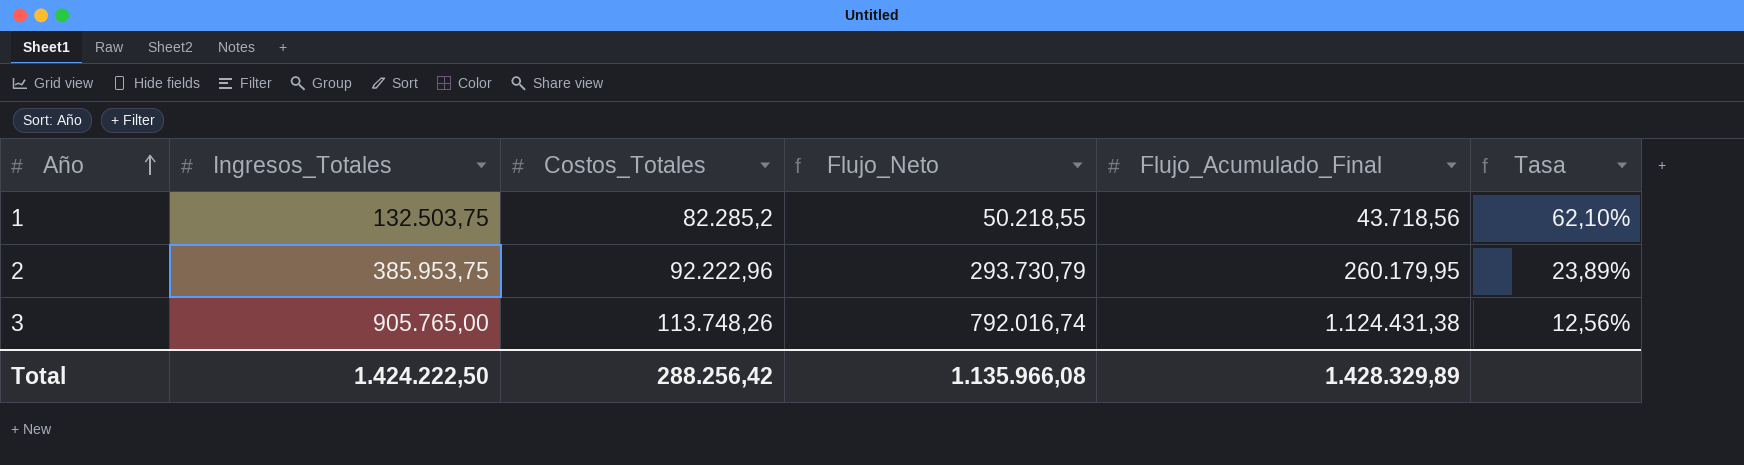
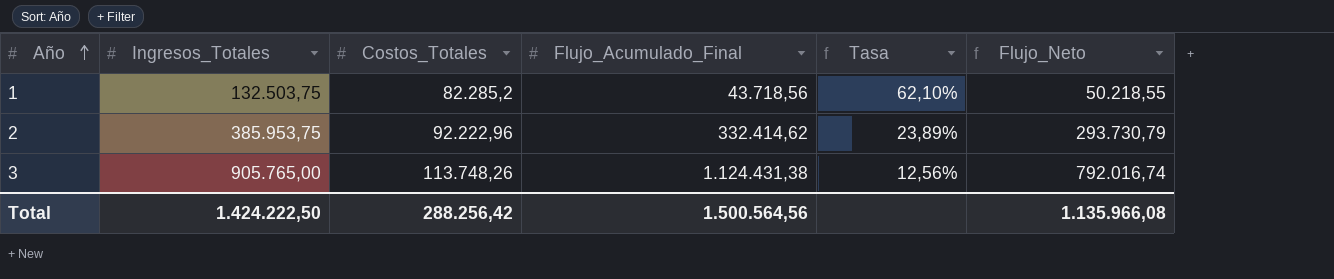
column Flujo_Neto | position: 4 -> 6
2 | Flujo_Acumulado_Final: 260.179,95 -> 332.414,62
Total | Flujo_Acumulado_Final: 1.428.329,89 -> 1.500.564,56

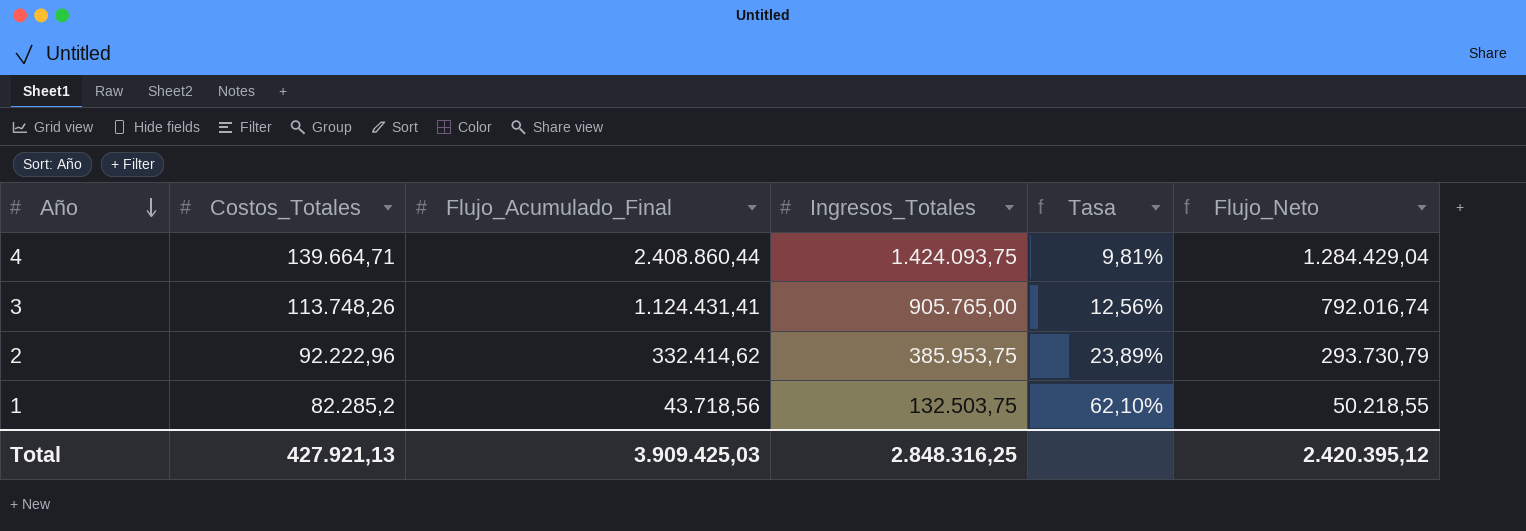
row order: Año ascending -> Año descending
column Ingresos_Totales | position: 2 -> 4
row 4: none -> 139.664,71 | 2.408.860,44 | 1.424.093,75 | 9,81% | 1.284.429,04
3 | Flujo_Acumulado_Final: 1.124.431,38 -> 1.124.431,41
Total | Costos_Totales: 288.256,42 -> 427.921,13
Total | Flujo_Acumulado_Final: 1.500.564,56 -> 3.909.425,03
Total | Ingresos_Totales: 1.424.222,50 -> 2.848.316,25
Total | Flujo_Neto: 1.135.966,08 -> 2.420.395,12

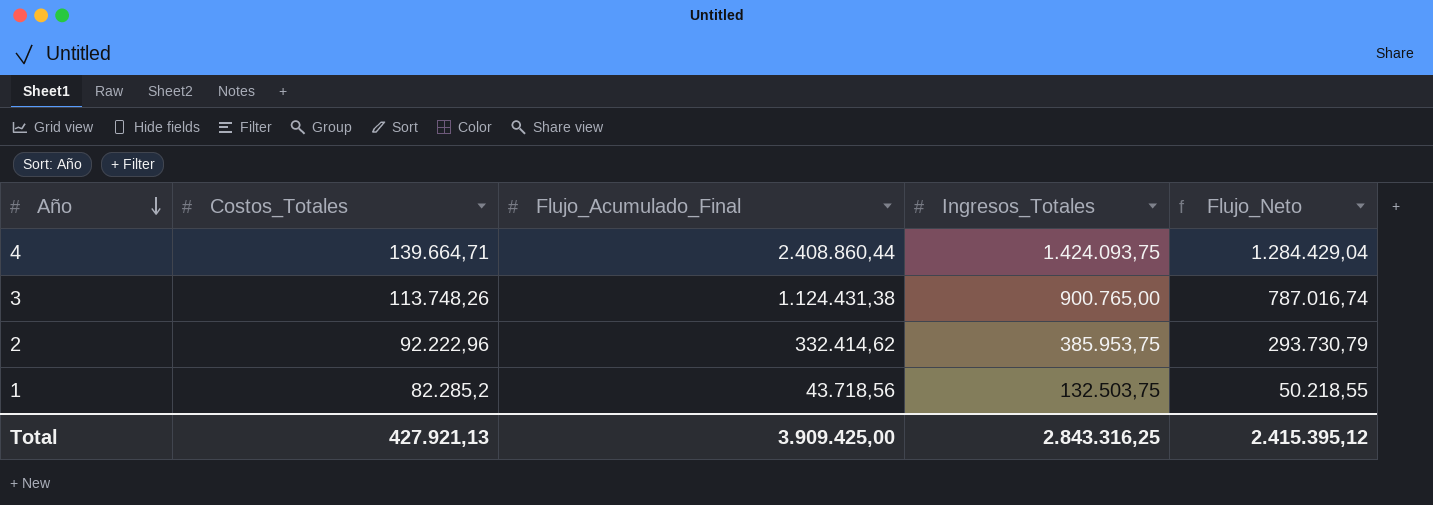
column Tasa | formula: [Costos_Totales] / [Ingresos_Totales] -> none
3 | Flujo_Acumulado_Final: 1.124.431,41 -> 1.124.431,38
3 | Ingresos_Totales: 905.765,00 -> 900.765,00
3 | Flujo_Neto: 792.016,74 -> 787.016,74
Total | Flujo_Acumulado_Final: 3.909.425,03 -> 3.909.425,00
Total | Ingresos_Totales: 2.848.316,25 -> 2.843.316,25
Total | Flujo_Neto: 2.420.395,12 -> 2.415.395,12

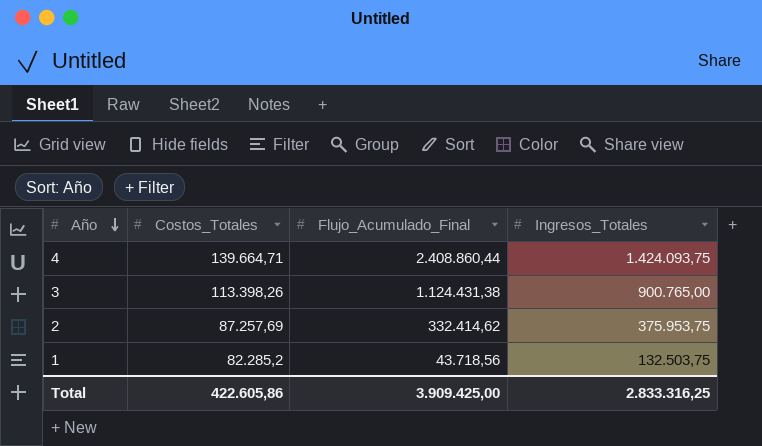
column Flujo_Neto | formula: [Ingresos_Totales] - [Costos_Totales] -> none
3 | Costos_Totales: 113.748,26 -> 113.398,26
2 | Costos_Totales: 92.222,96 -> 87.257,69
2 | Ingresos_Totales: 385.953,75 -> 375.953,75
Total | Costos_Totales: 427.921,13 -> 422.605,86
Total | Ingresos_Totales: 2.843.316,25 -> 2.833.316,25

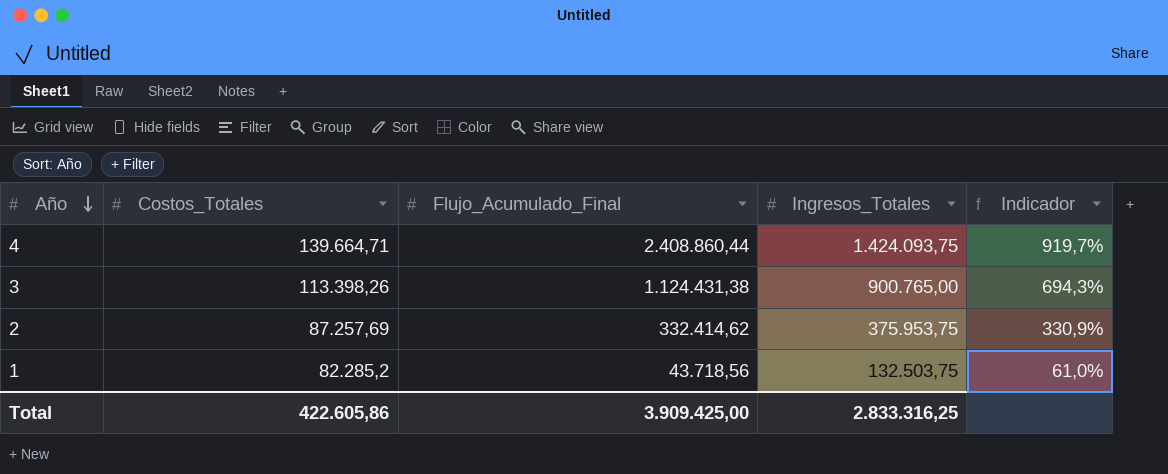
column Indicador | formula: none -> ([Ingresos_Totales] - [Costos_Totales]) / [Costos_Totales]

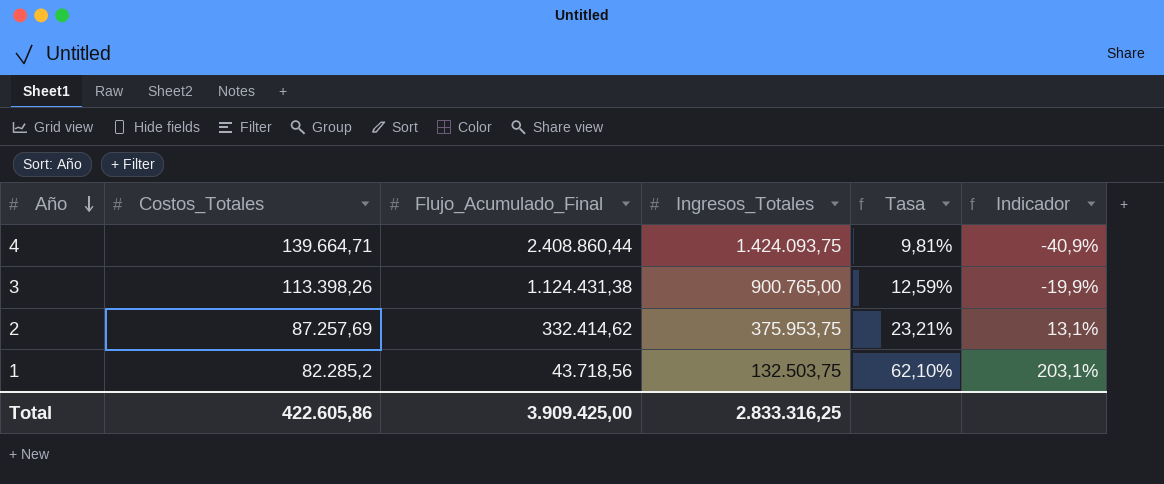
column Tasa | formula: none -> [Costos_Totales] / [Ingresos_Totales]
column Indicador | formula: ([Ingresos_Totales] - [Costos_Totales]) / [Costos_Totales] -> ([Ingresos_Totales] - [Flujo_Acumulado_Final]) / [Flujo_Acumulado_Final]

